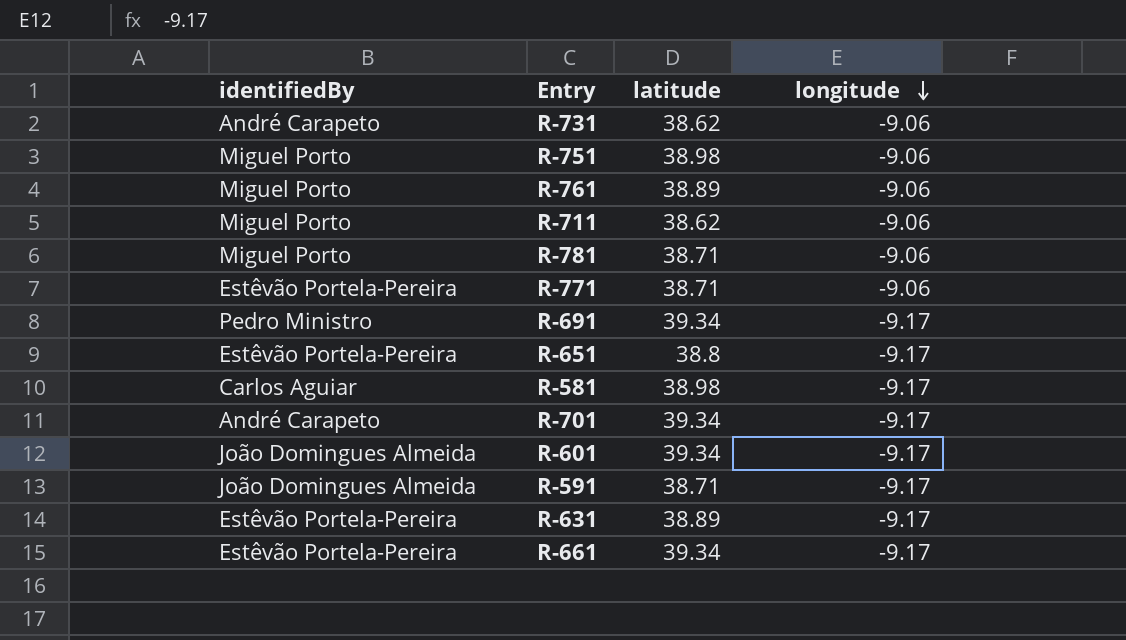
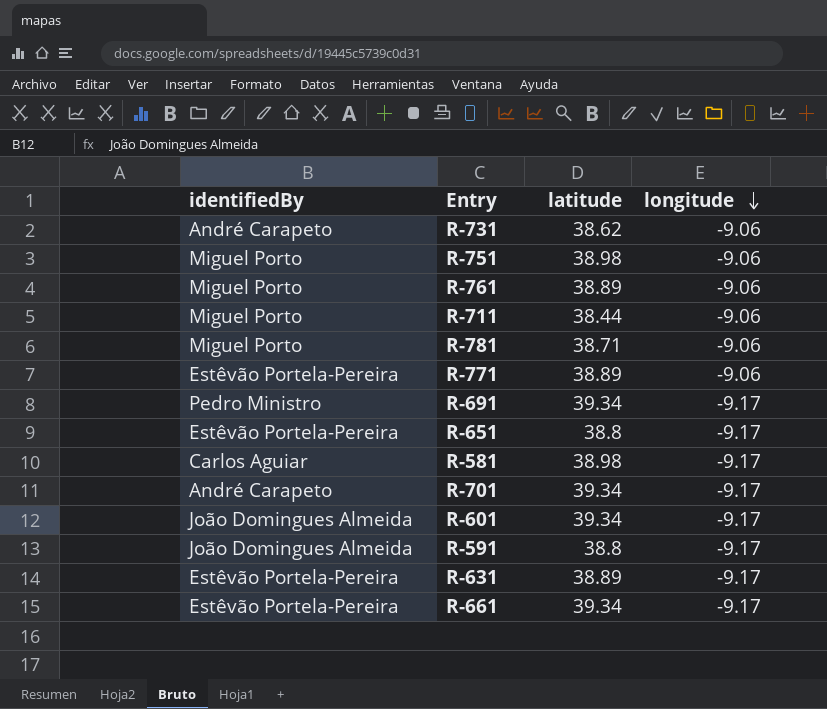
R-711 | latitude: 38.62 -> 38.44
R-771 | latitude: 38.71 -> 38.89
R-591 | latitude: 38.71 -> 38.8

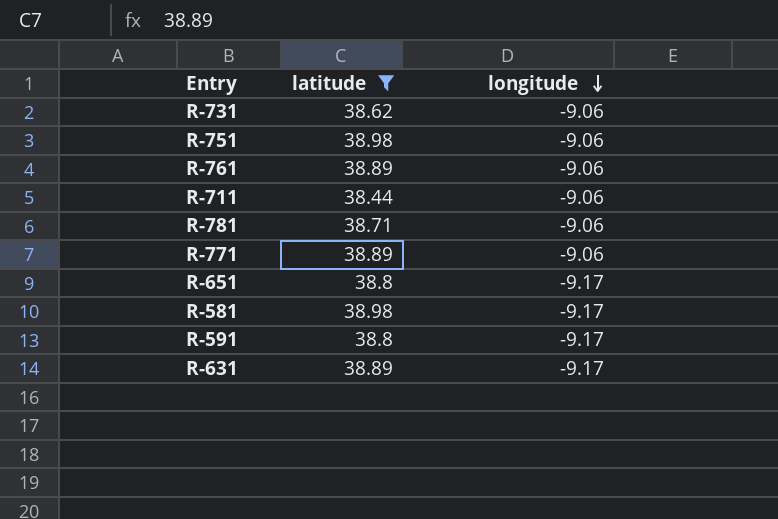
filter: none -> latitude != 39.34
column identifiedBy | position: 1 -> none

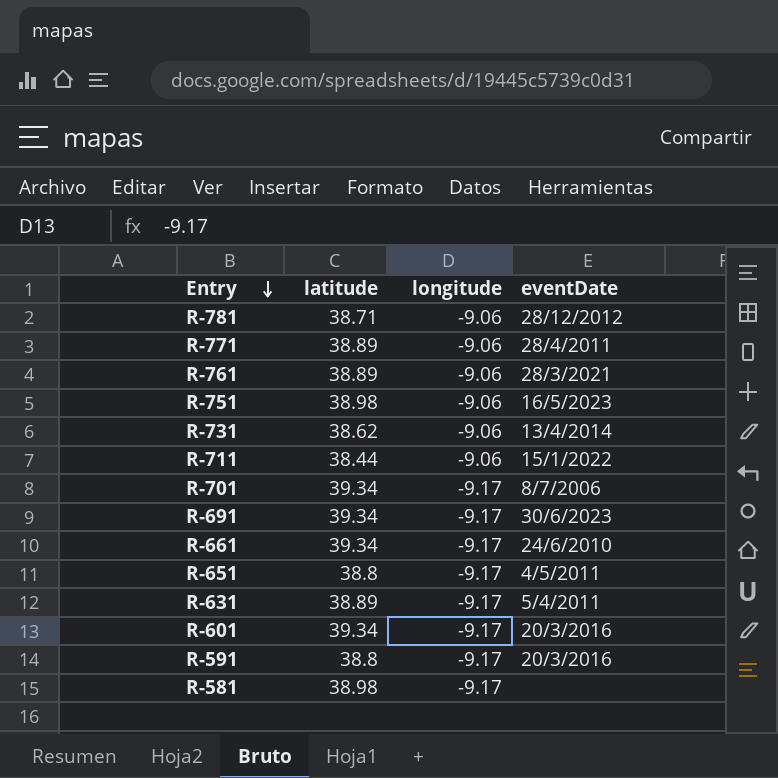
filter: latitude != 39.34 -> none
row order: longitude descending -> Entry descending
column eventDate | position: none -> 4

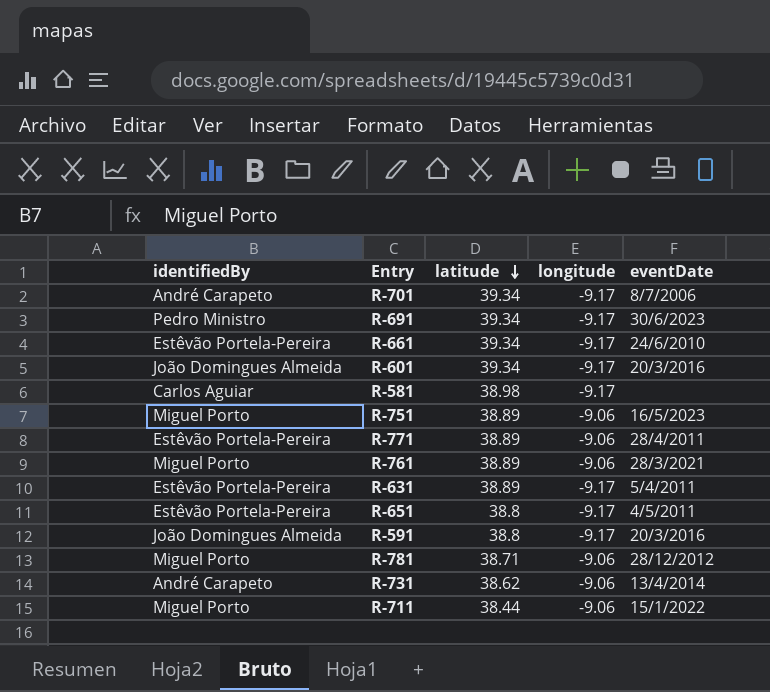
row order: Entry descending -> latitude descending
column identifiedBy | position: none -> 1
R-751 | latitude: 38.98 -> 38.89

